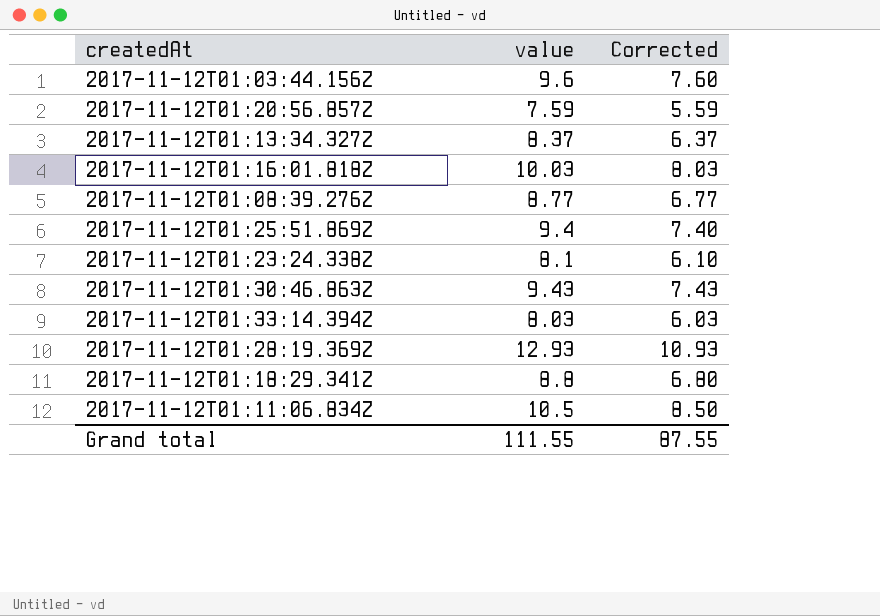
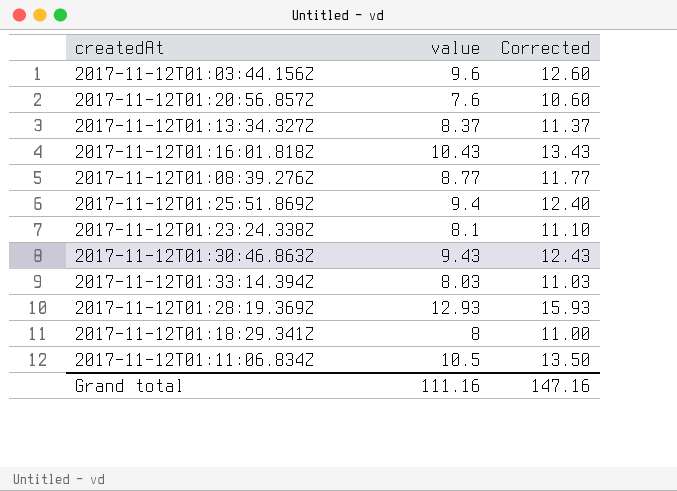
column Corrected | formula: [value] - 2 -> [value] + 3
2017-11-12T01:20:56.857Z | value: 7.59 -> 7.6
2017-11-12T01:16:01.818Z | value: 10.03 -> 10.43
2017-11-12T01:18:29.341Z | value: 8.8 -> 8
Grand total | value: 111.55 -> 111.16
Grand total | Corrected: 87.55 -> 147.16

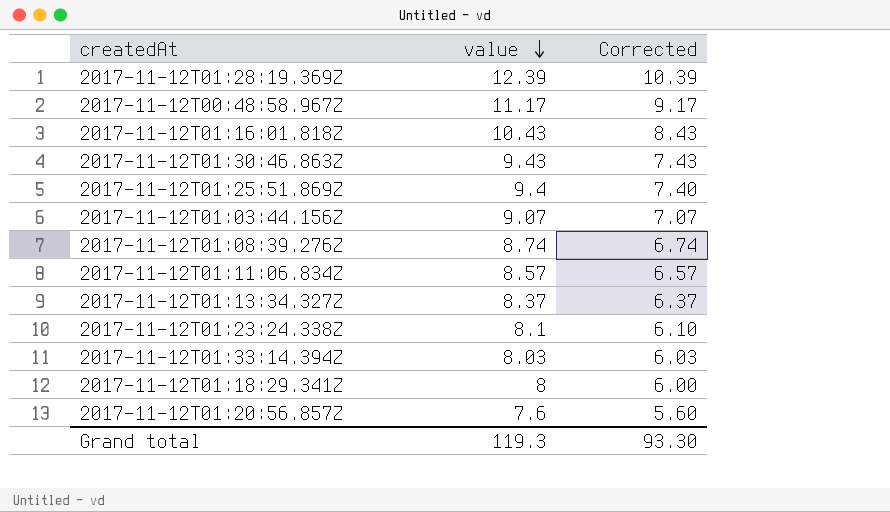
row order: none -> value descending
column Corrected | formula: [value] + 3 -> [value] - 2
2017-11-12T01:28:19.369Z | value: 12.93 -> 12.39
row 2017-11-12T00:48:58.967Z: none -> 11.17 | 9.17
2017-11-12T01:03:44.156Z | value: 9.6 -> 9.07
2017-11-12T01:08:39.276Z | value: 8.77 -> 8.74
2017-11-12T01:11:06.834Z | value: 10.5 -> 8.57
Grand total | value: 111.16 -> 119.3
Grand total | Corrected: 147.16 -> 93.30

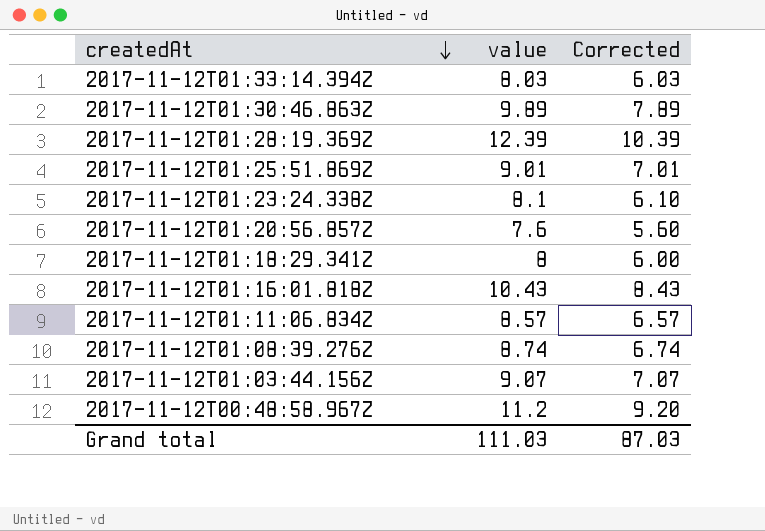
row order: value descending -> createdAt descending
row 2017-11-12T01:13:34.327Z: 8.37 | 6.37 -> none
2017-11-12T01:30:46.863Z | value: 9.43 -> 9.89
2017-11-12T01:30:46.863Z | Corrected: 7.43 -> 7.89
2017-11-12T01:25:51.869Z | value: 9.4 -> 9.01
2017-11-12T01:25:51.869Z | Corrected: 7.40 -> 7.01
2017-11-12T00:48:58.967Z | value: 11.17 -> 11.2
2017-11-12T00:48:58.967Z | Corrected: 9.17 -> 9.20
Grand total | value: 119.3 -> 111.03
Grand total | Corrected: 93.30 -> 87.03

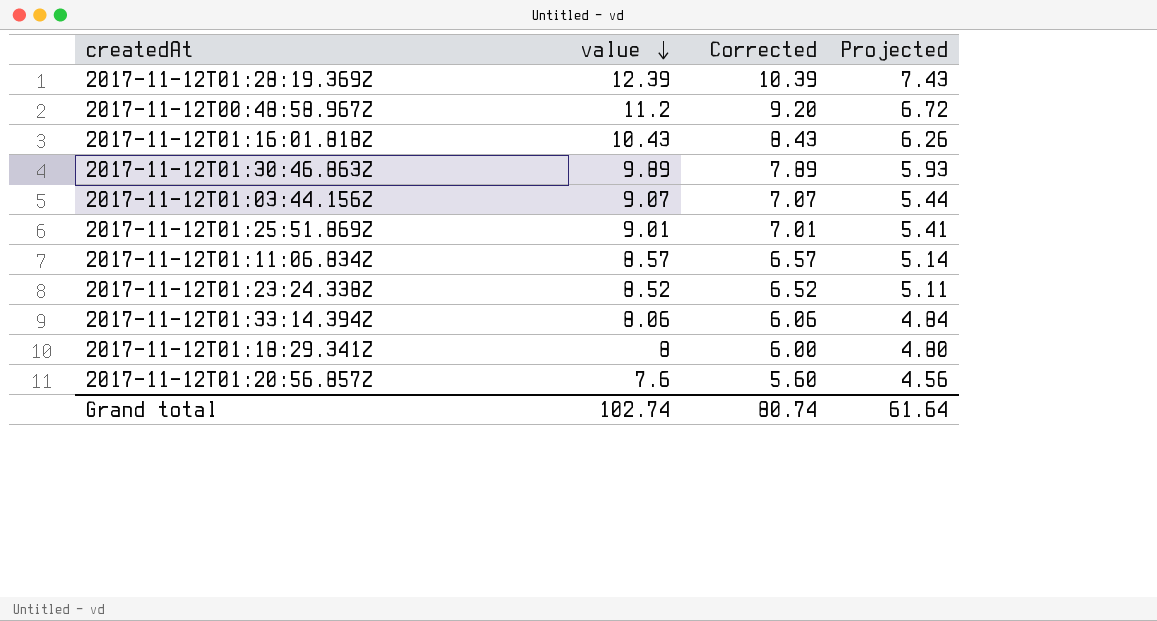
row order: createdAt descending -> value descending
column Projected | formula: none -> [value] * 0.6
row 2017-11-12T01:08:39.276Z: 8.74 | 6.74 -> none
2017-11-12T01:23:24.338Z | value: 8.1 -> 8.52
2017-11-12T01:23:24.338Z | Corrected: 6.10 -> 6.52
2017-11-12T01:33:14.394Z | value: 8.03 -> 8.06
2017-11-12T01:33:14.394Z | Corrected: 6.03 -> 6.06
Grand total | value: 111.03 -> 102.74
Grand total | Corrected: 87.03 -> 80.74

